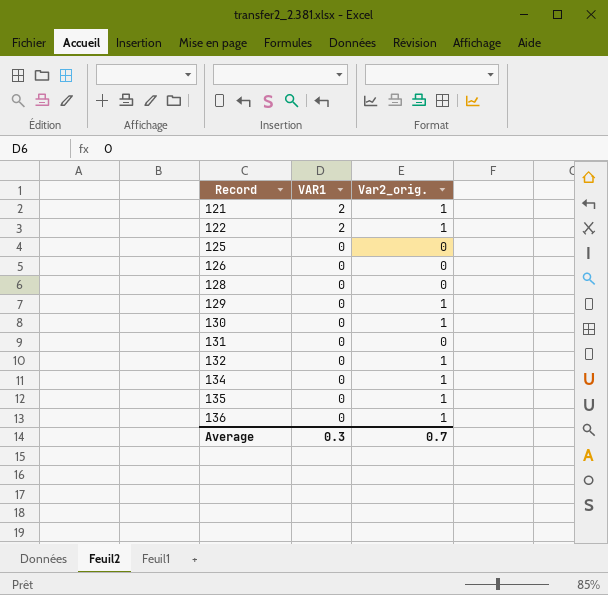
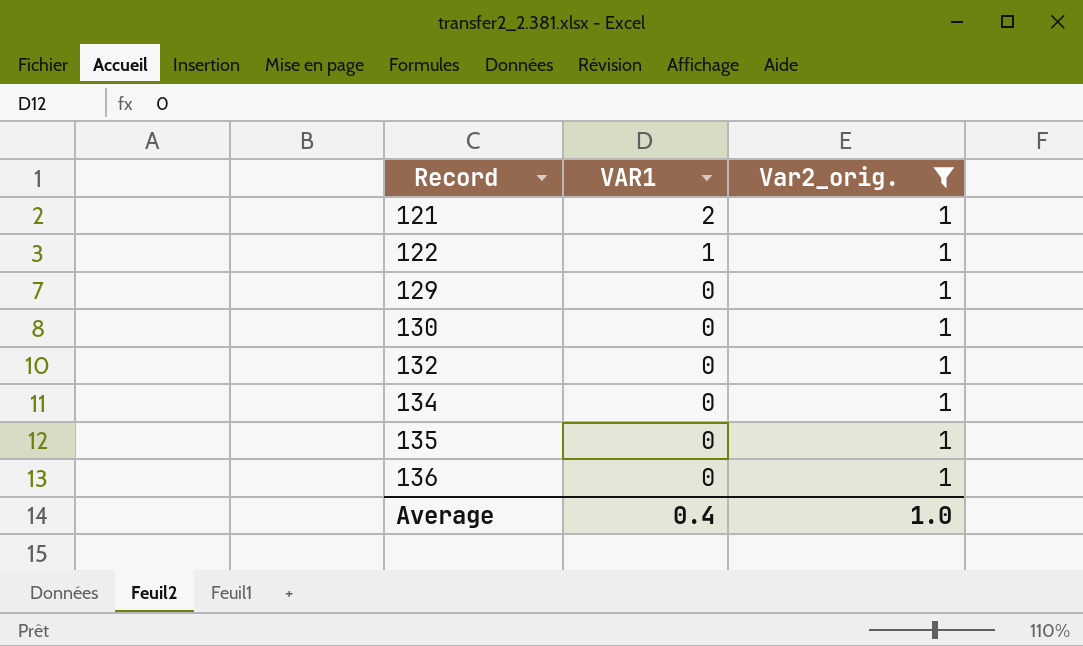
filter: none -> Var2_orig. = 1
122 | VAR1: 2 -> 1
Average | VAR1: 0.3 -> 0.4
Average | Var2_orig.: 0.7 -> 1.0

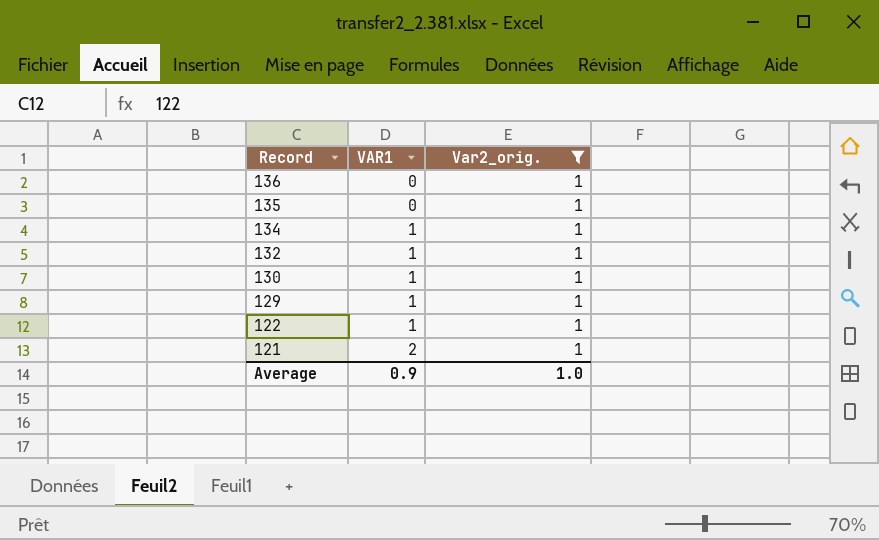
row order: Record ascending -> Record descending
134 | VAR1: 0 -> 1
132 | VAR1: 0 -> 1
130 | VAR1: 0 -> 1
129 | VAR1: 0 -> 1
Average | VAR1: 0.4 -> 0.9

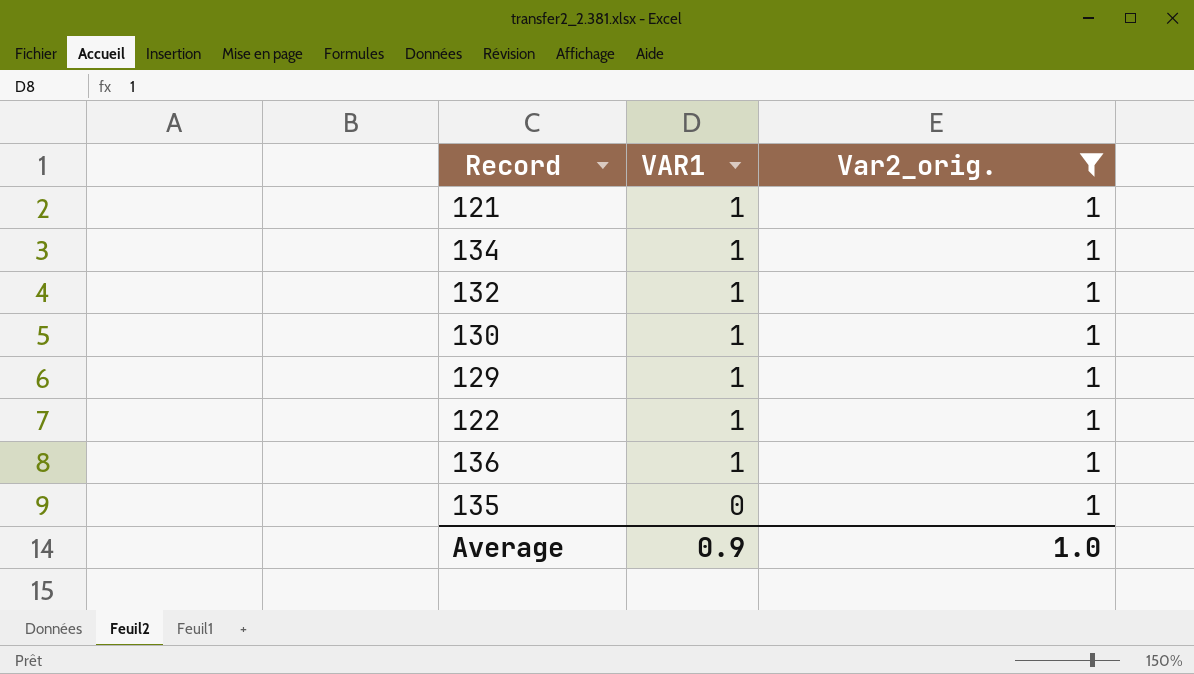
row order: Record descending -> VAR1 descending
121 | VAR1: 2 -> 1
136 | VAR1: 0 -> 1

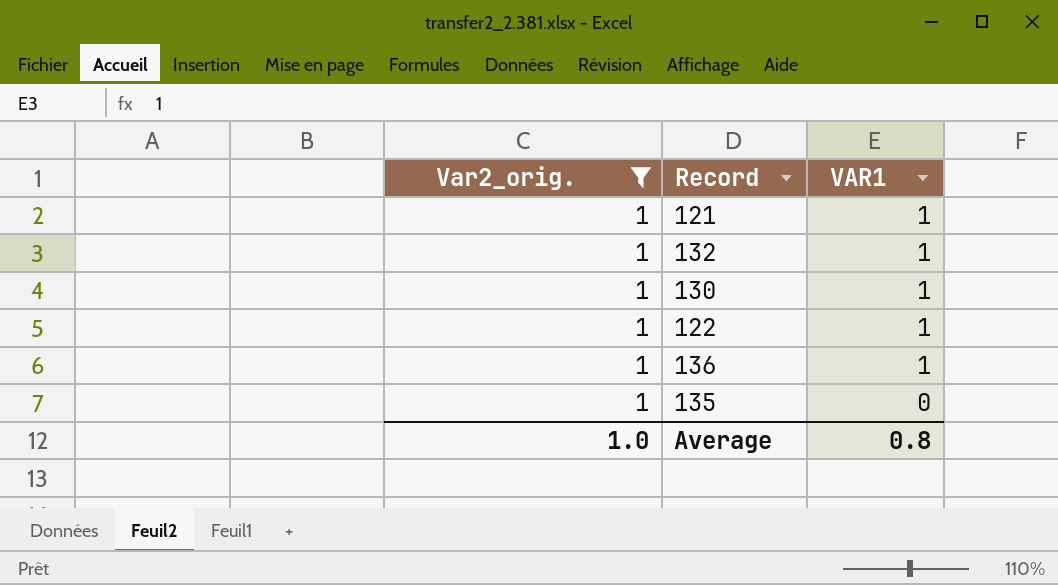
column Var2_orig. | position: 3 -> 1
row 134: 1 | 1 -> none
row 129: 1 | 1 -> none
Average | VAR1: 0.9 -> 0.8

